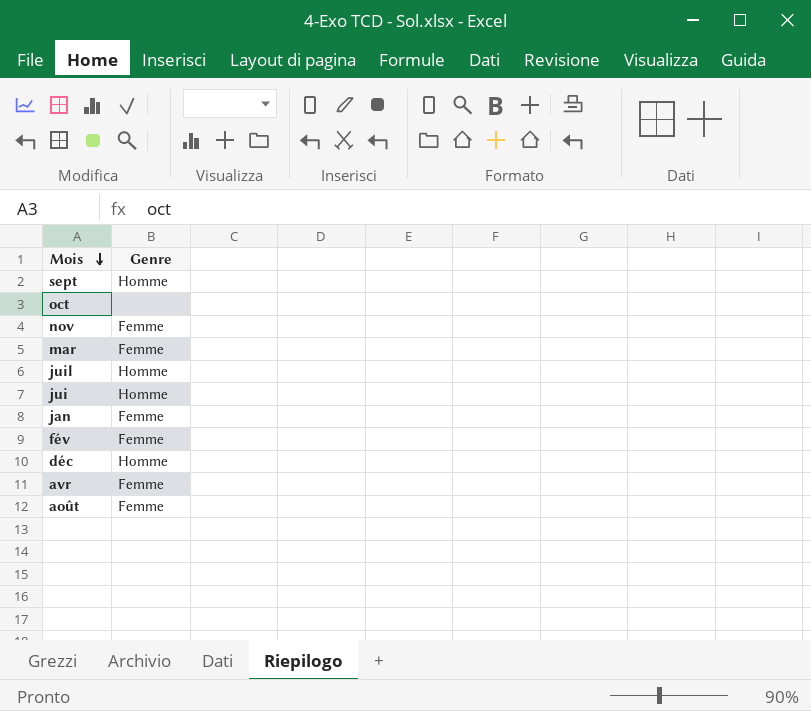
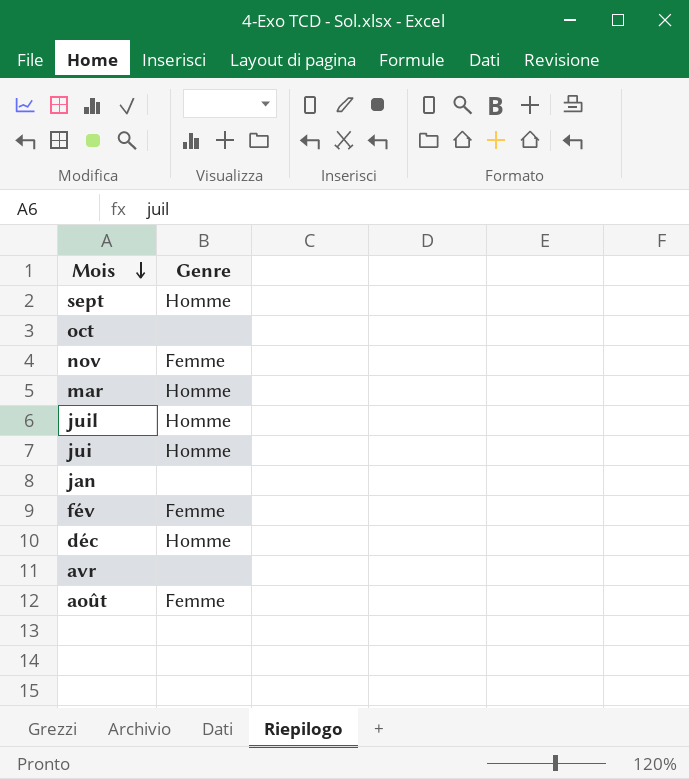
mar | Genre: Femme -> Homme
jan | Genre: Femme -> none
avr | Genre: Femme -> none

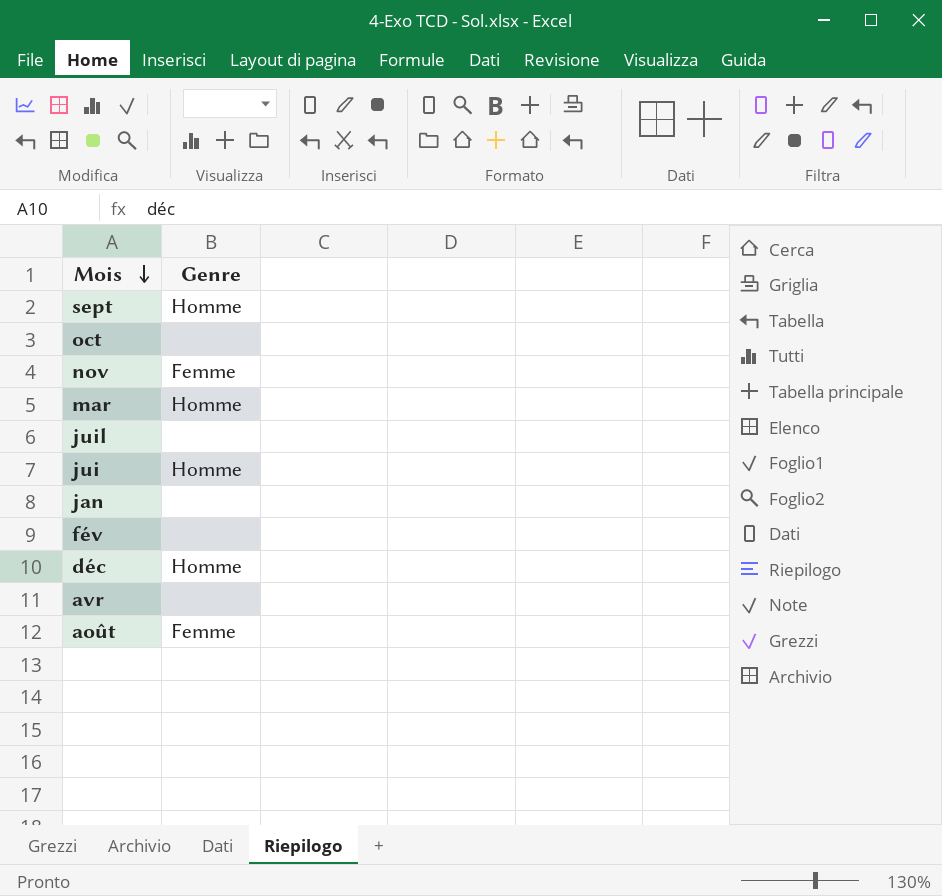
juil | Genre: Homme -> none
fév | Genre: Femme -> none

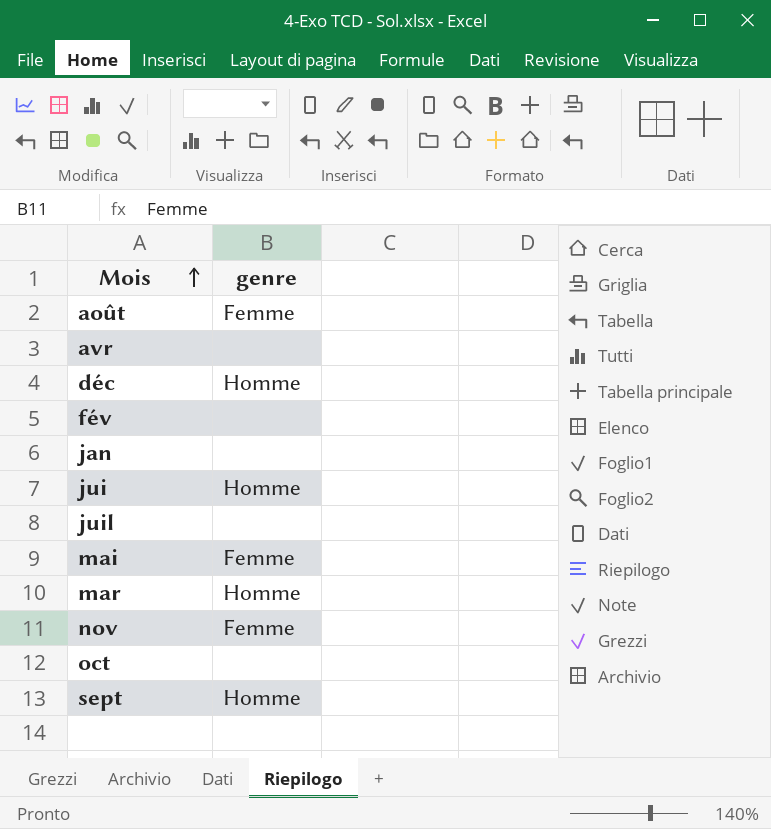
row order: Mois descending -> Mois ascending
column name: Genre -> genre
row mai: none -> Femme

